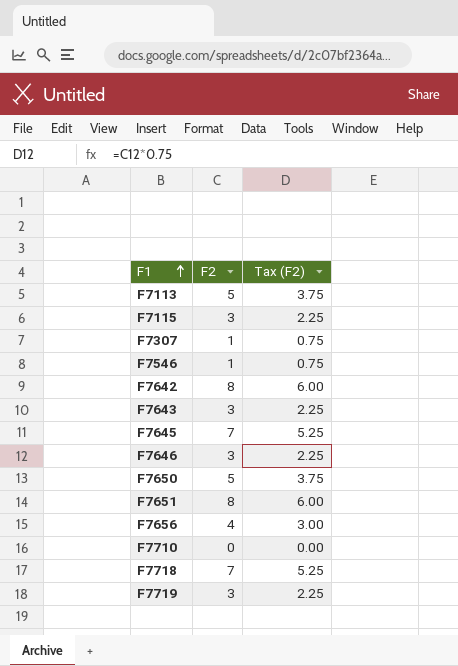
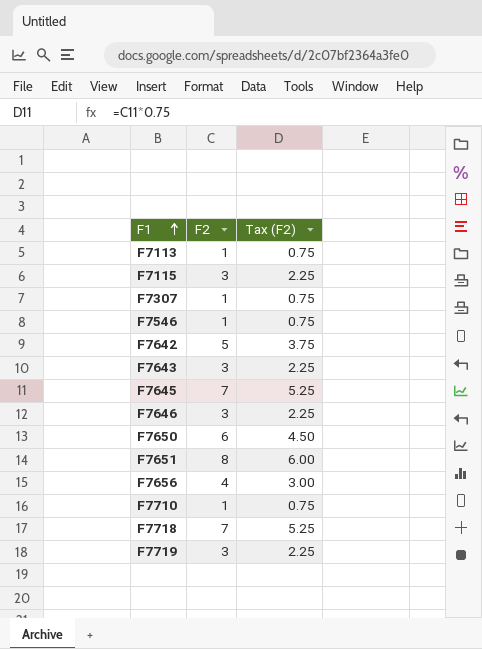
F7113 | F2: 5 -> 1
F7113 | Tax (F2): 3.75 -> 0.75
F7642 | F2: 8 -> 5
F7642 | Tax (F2): 6.00 -> 3.75
F7650 | F2: 5 -> 6
F7650 | Tax (F2): 3.75 -> 4.50
F7710 | F2: 0 -> 1
F7710 | Tax (F2): 0.00 -> 0.75

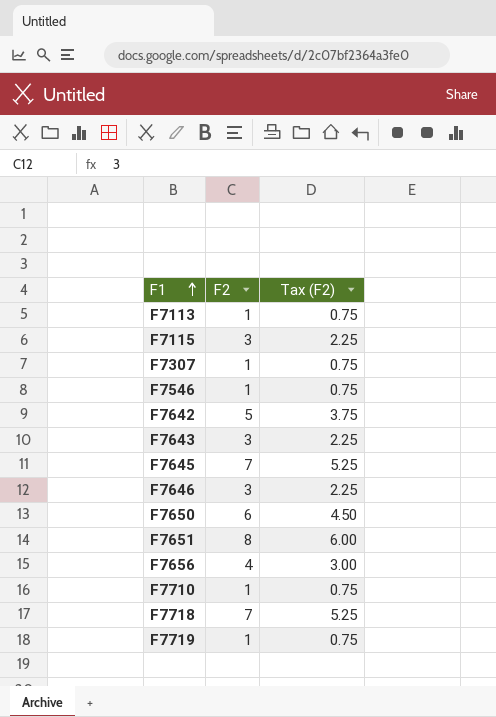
F7719 | F2: 3 -> 1
F7719 | Tax (F2): 2.25 -> 0.75

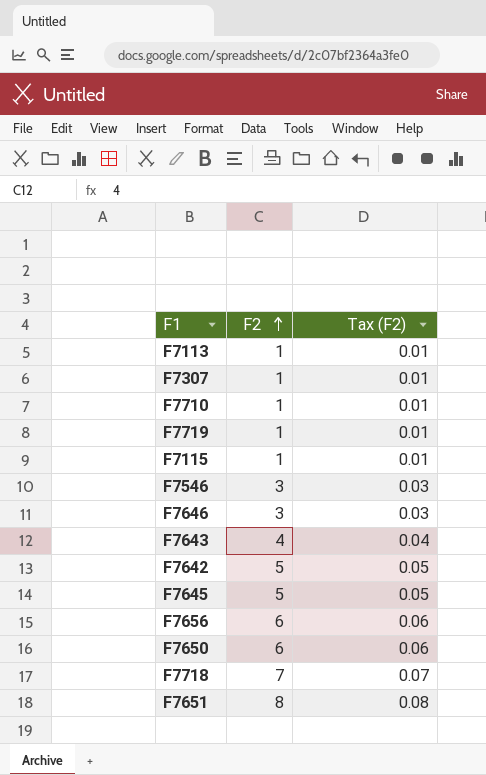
row order: F1 ascending -> F2 ascending
column Tax (F2) | formula: [F2] * 0.75 -> [F2] * 0.01
F7115 | F2: 3 -> 1
F7546 | F2: 1 -> 3
F7643 | F2: 3 -> 4
F7645 | F2: 7 -> 5
F7656 | F2: 4 -> 6

